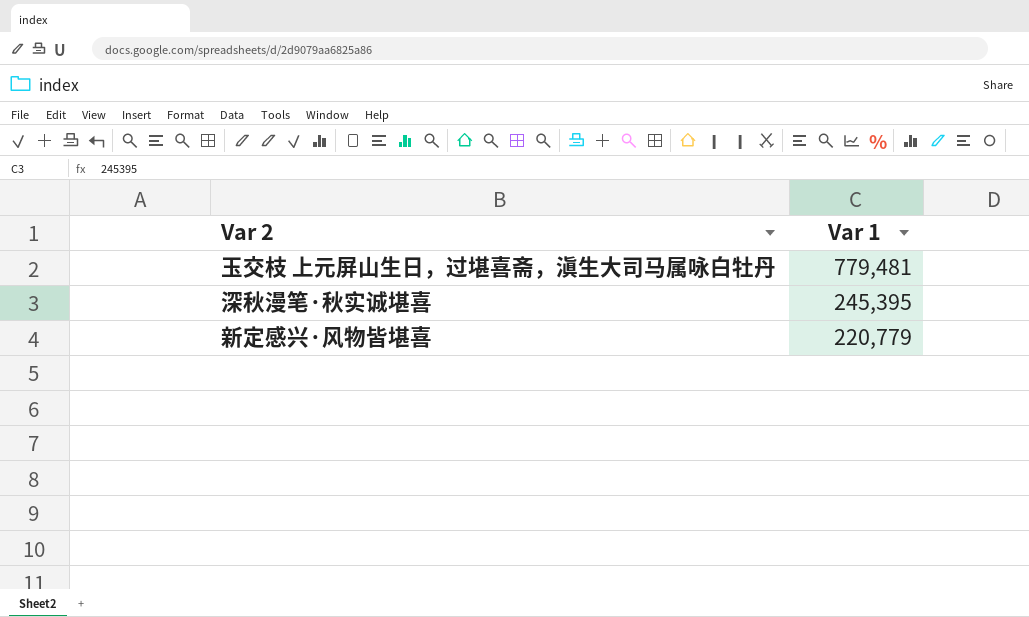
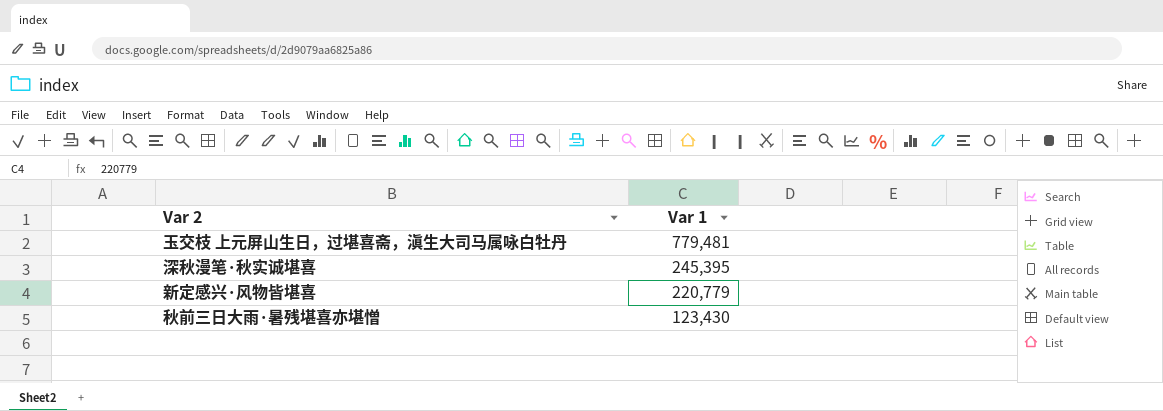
row 秋前三日大雨·暑残堪喜亦堪憎: none -> 123,430

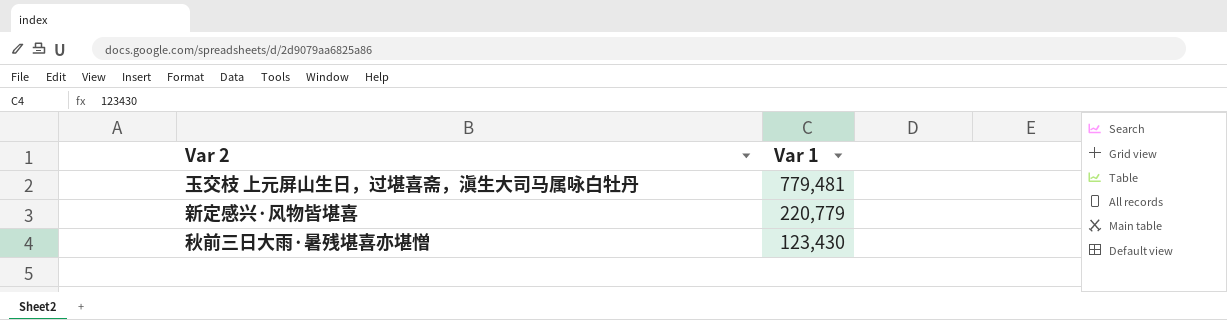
row 深秋漫笔·秋实诚堪喜: 245,395 -> none

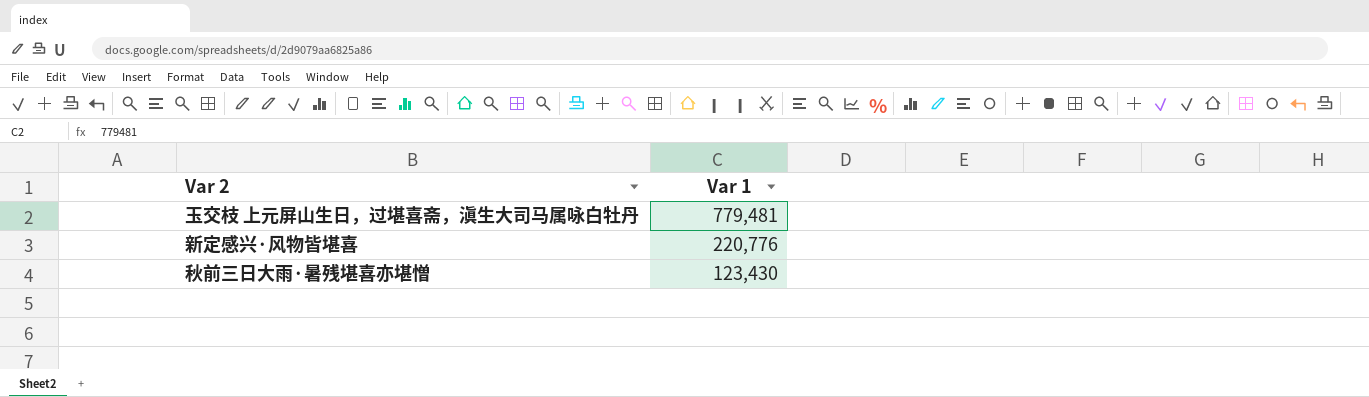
新定感兴·风物皆堪喜 | Var 1: 220,779 -> 220,776

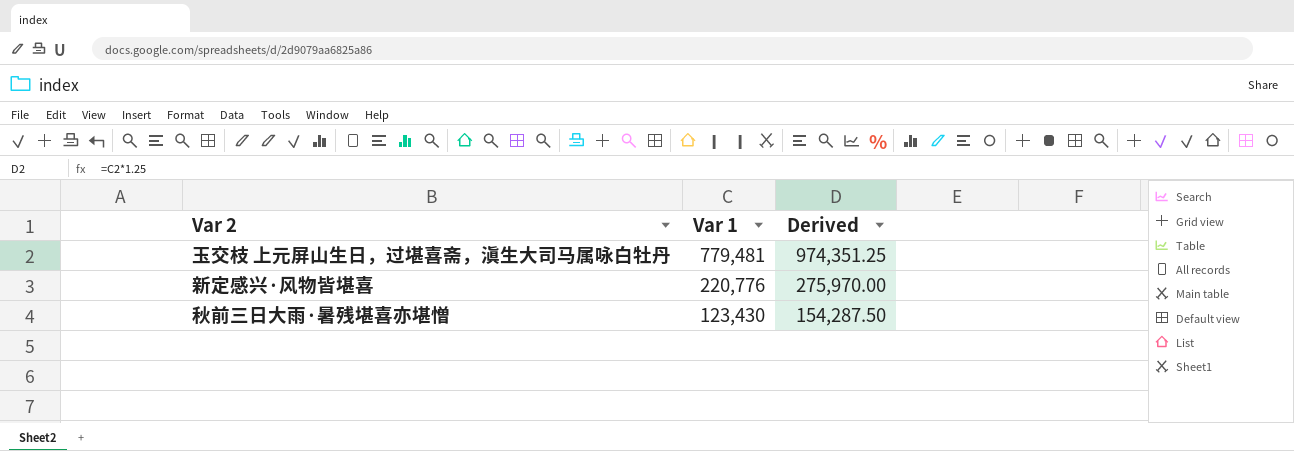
column Derived | formula: none -> [Var 1] * 1.25

